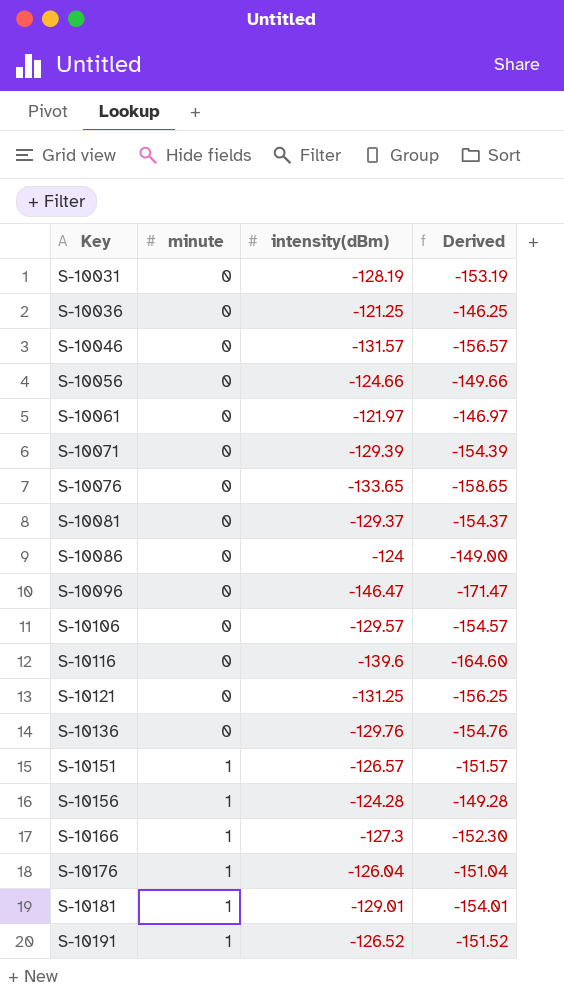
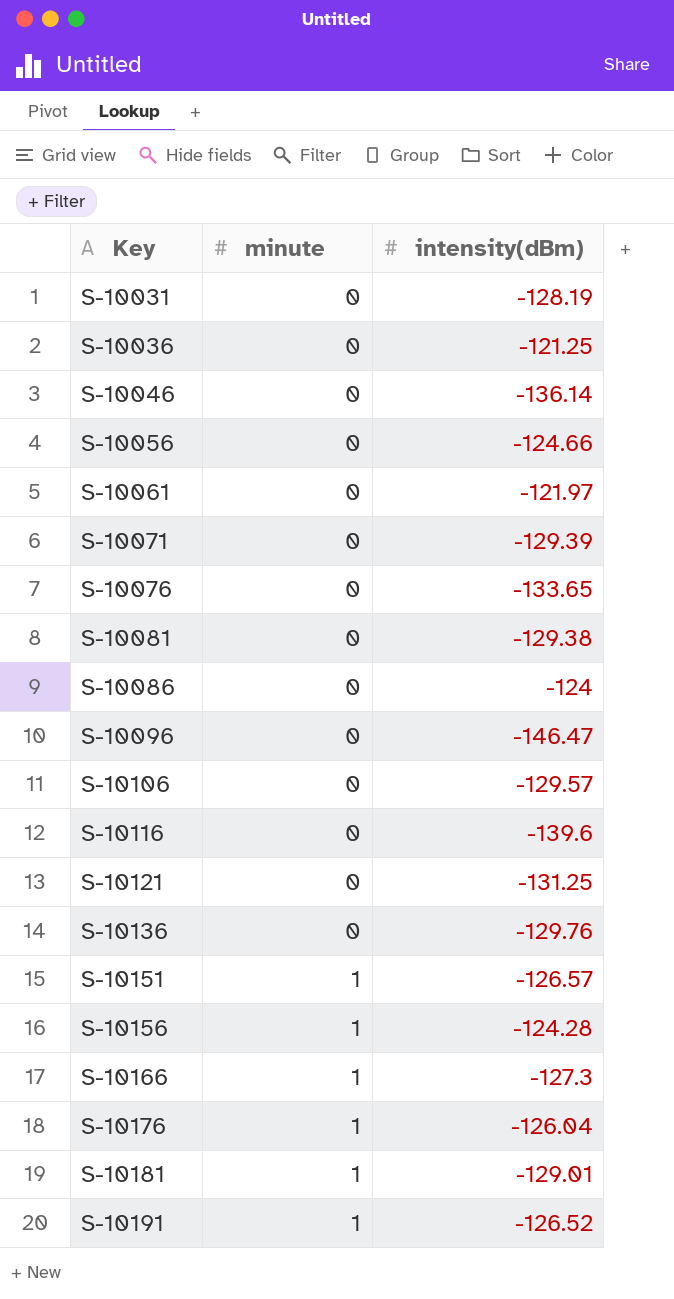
column Derived | formula: [intensity(dBm)] - 25 -> none
S-10046 | intensity(dBm): -131.57 -> -136.14
S-10081 | intensity(dBm): -129.37 -> -129.38

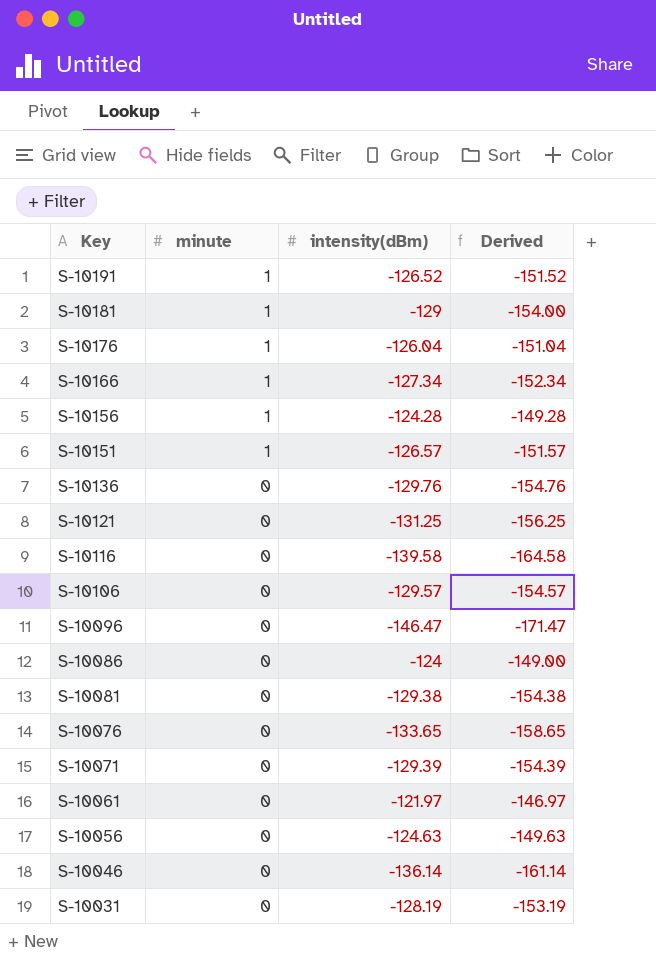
row order: Key ascending -> Key descending
column Derived | formula: none -> [intensity(dBm)] - 25
row S-10036: 0 | -121.25 -> none
S-10181 | intensity(dBm): -129.01 -> -129
S-10166 | intensity(dBm): -127.3 -> -127.34
S-10116 | intensity(dBm): -139.6 -> -139.58
S-10056 | intensity(dBm): -124.66 -> -124.63

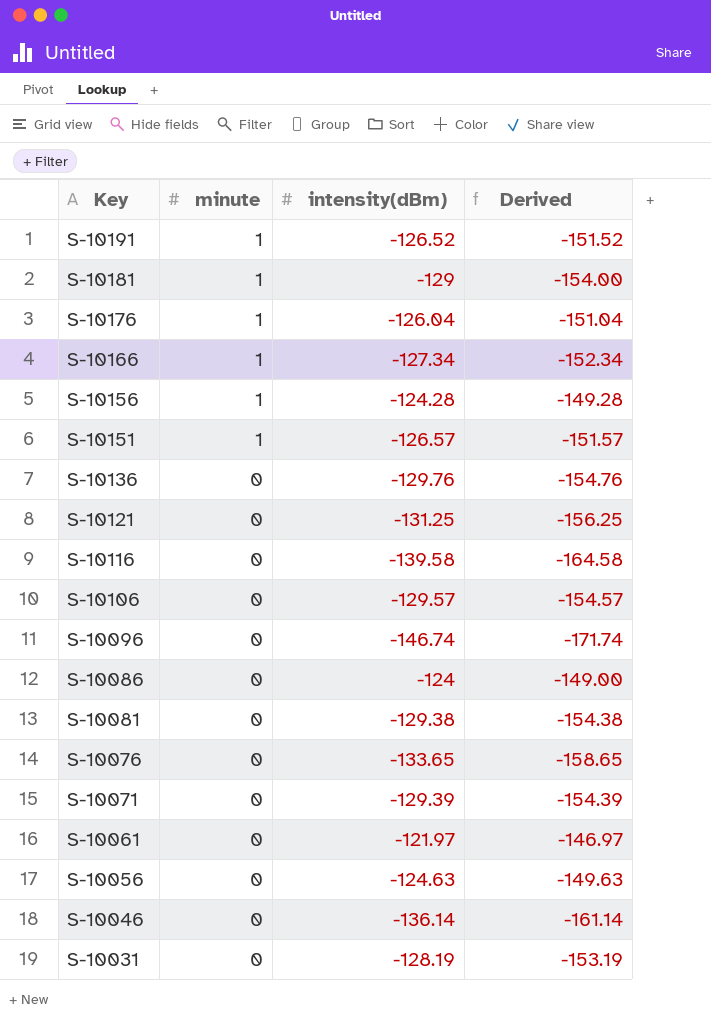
S-10096 | intensity(dBm): -146.47 -> -146.74
S-10096 | Derived: -171.47 -> -171.74

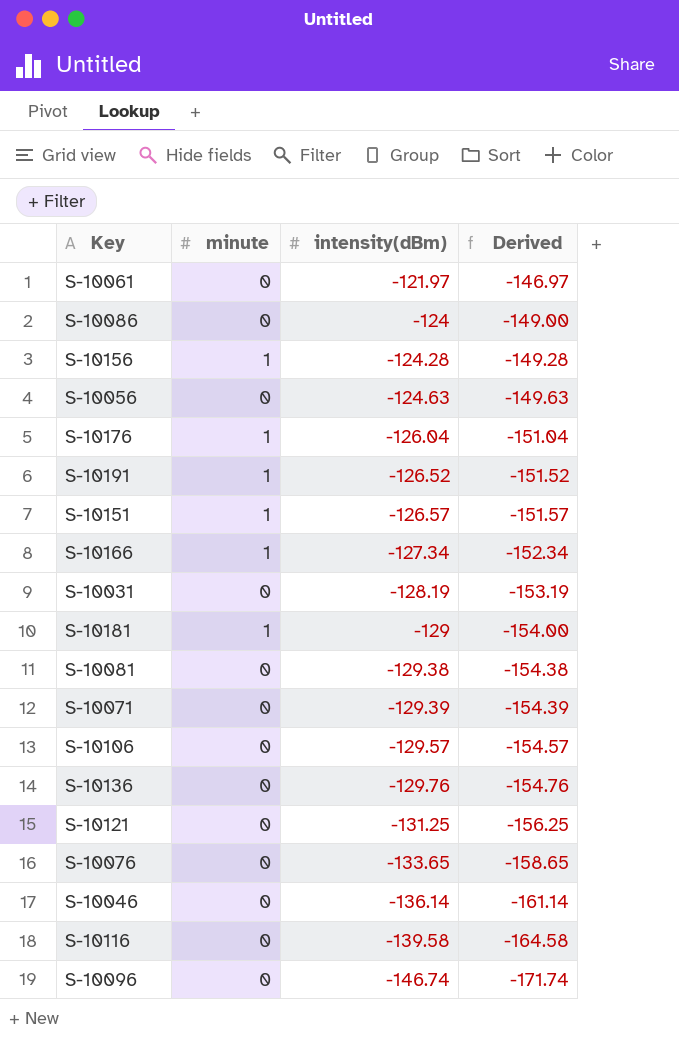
row order: Key descending -> intensity(dBm) descending

